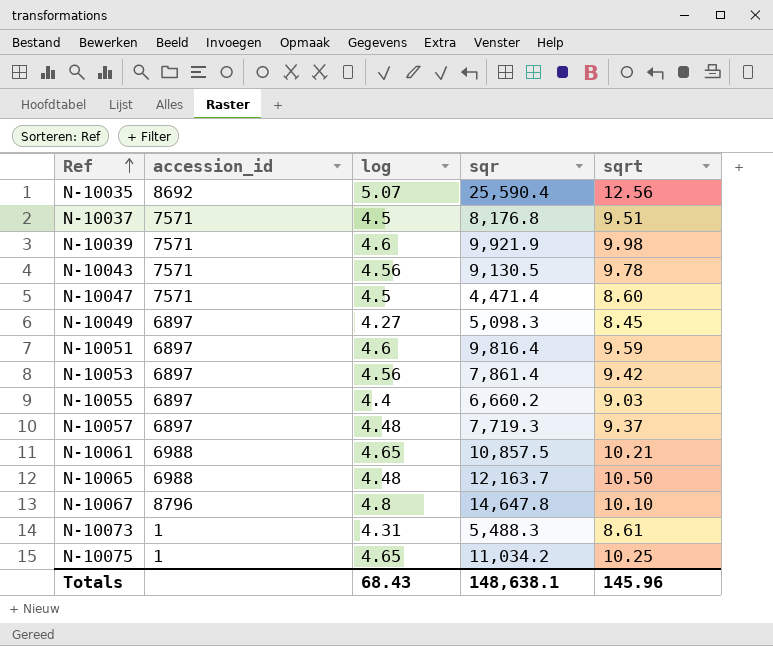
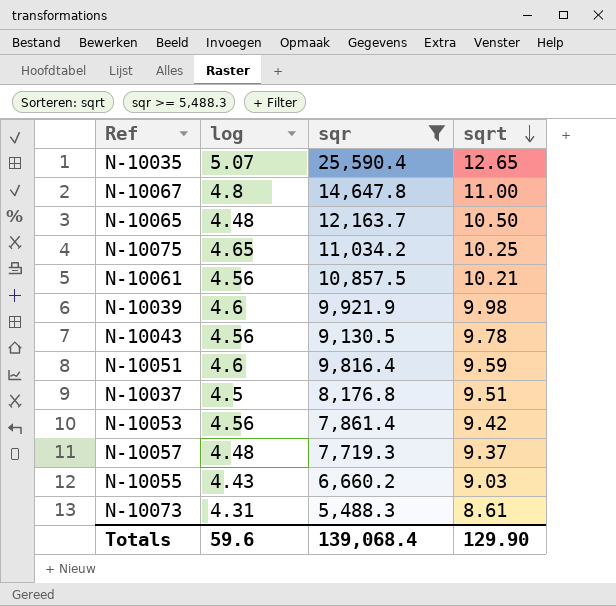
filter: none -> sqr >= 5,488.3
row order: Ref ascending -> sqrt descending
column accession_id | position: 2 -> none
N-10035 | sqrt: 12.56 -> 12.65
N-10067 | sqrt: 10.10 -> 11.00
N-10061 | log: 4.65 -> 4.56
N-10055 | log: 4.4 -> 4.43
Totals | log: 68.43 -> 59.6
Totals | sqr: 148,638.1 -> 139,068.4
Totals | sqrt: 145.96 -> 129.90

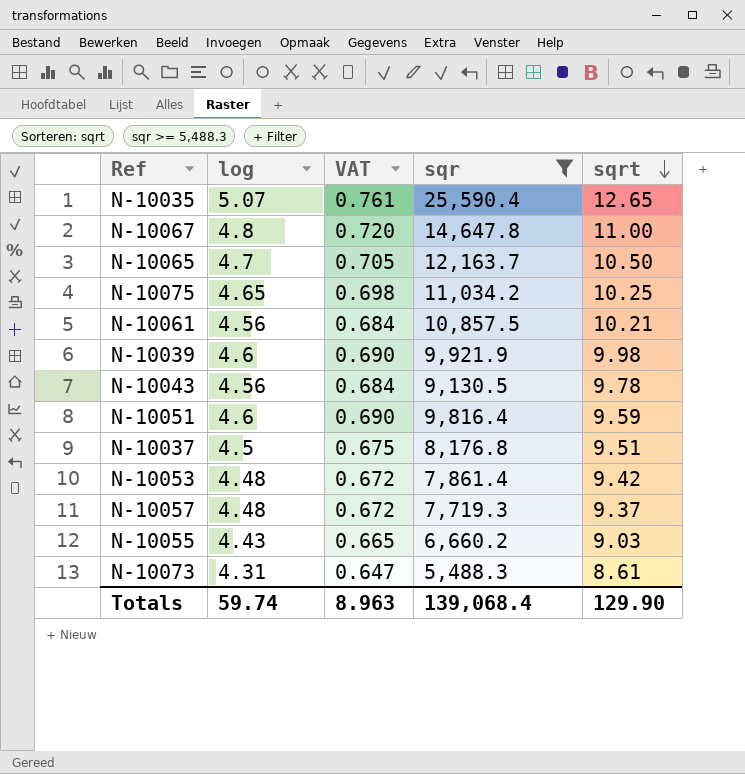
column VAT | formula: none -> [log] * 0.15
N-10065 | log: 4.48 -> 4.7
N-10053 | log: 4.56 -> 4.48
Totals | log: 59.6 -> 59.74

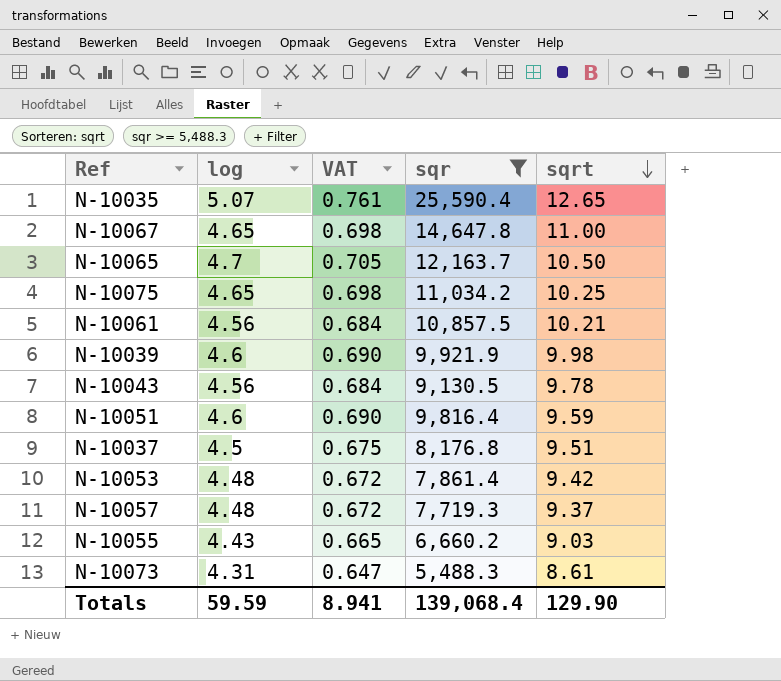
N-10067 | log: 4.8 -> 4.65
N-10067 | VAT: 0.720 -> 0.698
Totals | log: 59.74 -> 59.59
Totals | VAT: 8.963 -> 8.941

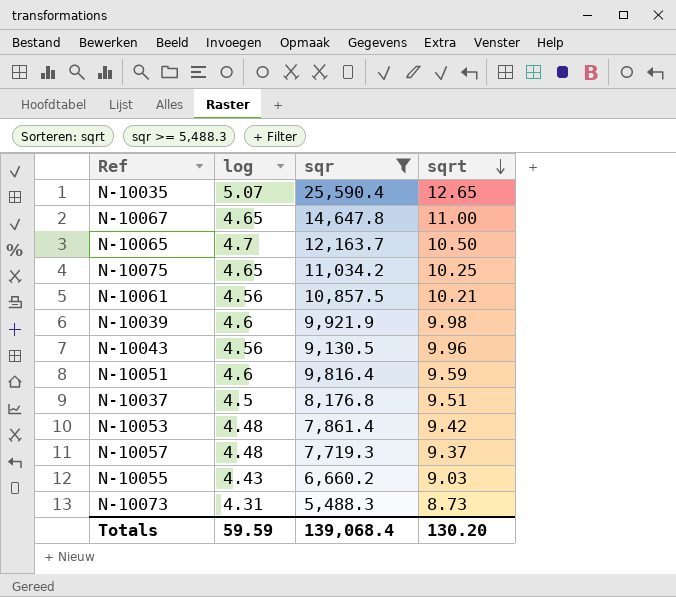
column VAT | formula: [log] * 0.15 -> none
N-10043 | sqrt: 9.78 -> 9.96
N-10073 | sqrt: 8.61 -> 8.73
Totals | sqrt: 129.90 -> 130.20

